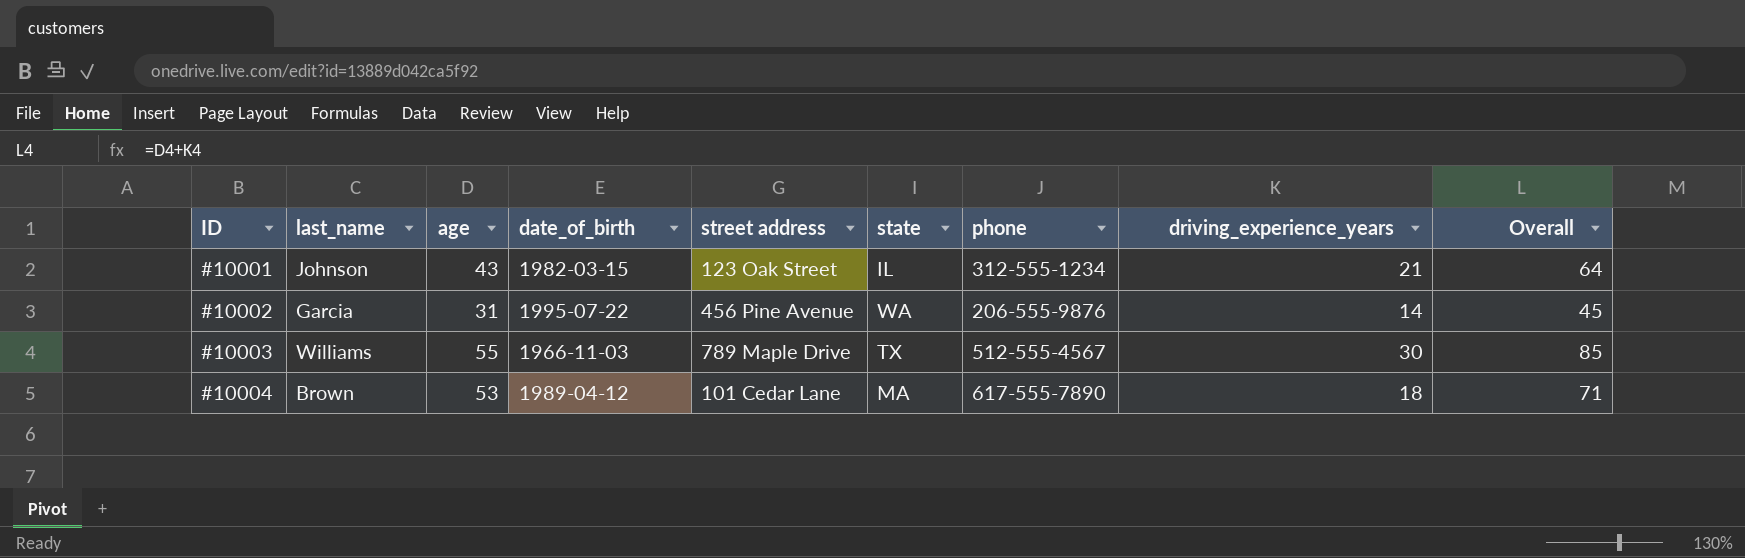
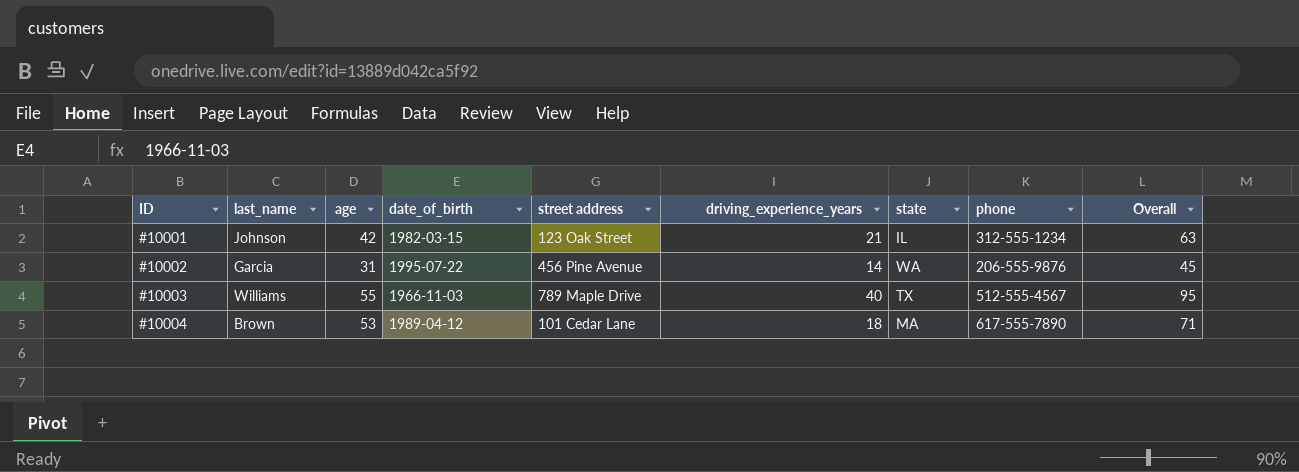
column driving_experience_years | position: 8 -> 6
#10001 | age: 43 -> 42
#10001 | Overall: 64 -> 63
#10003 | driving_experience_years: 30 -> 40
#10003 | Overall: 85 -> 95

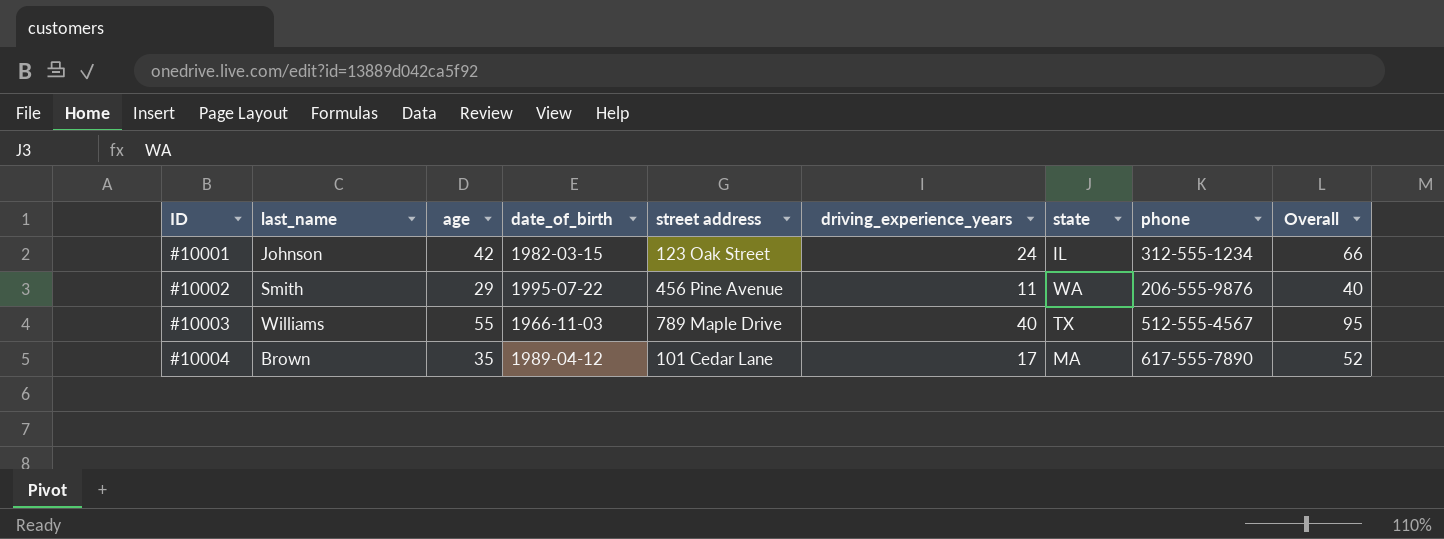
#10001 | driving_experience_years: 21 -> 24
#10001 | Overall: 63 -> 66
#10002 | last_name: Garcia -> Smith
#10002 | age: 31 -> 29
#10002 | driving_experience_years: 14 -> 11
#10002 | Overall: 45 -> 40
#10004 | age: 53 -> 35
#10004 | driving_experience_years: 18 -> 17
#10004 | Overall: 71 -> 52

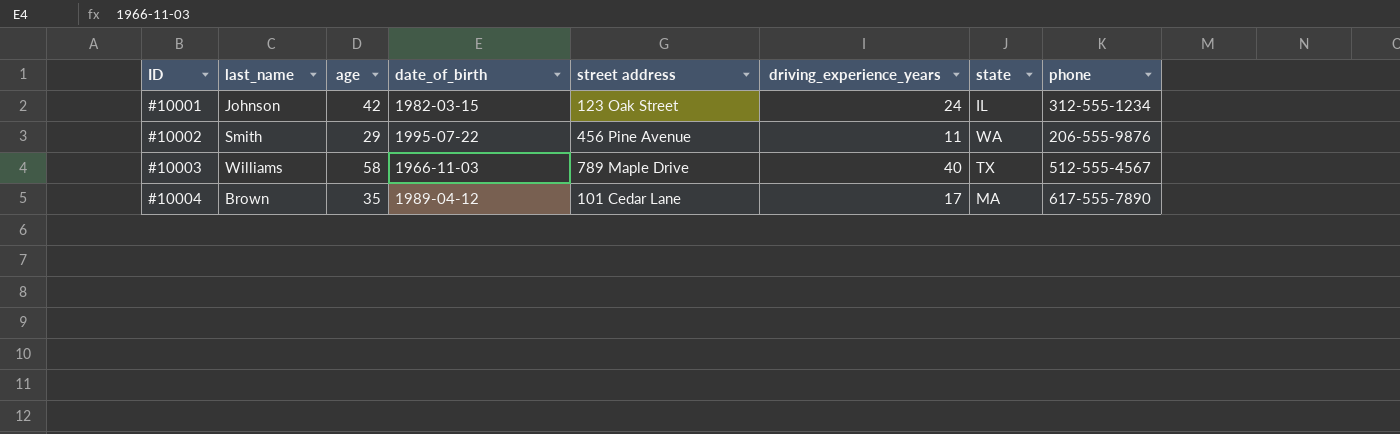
column Overall | formula: [age] + [driving_experience_years] -> none
#10003 | age: 55 -> 58

